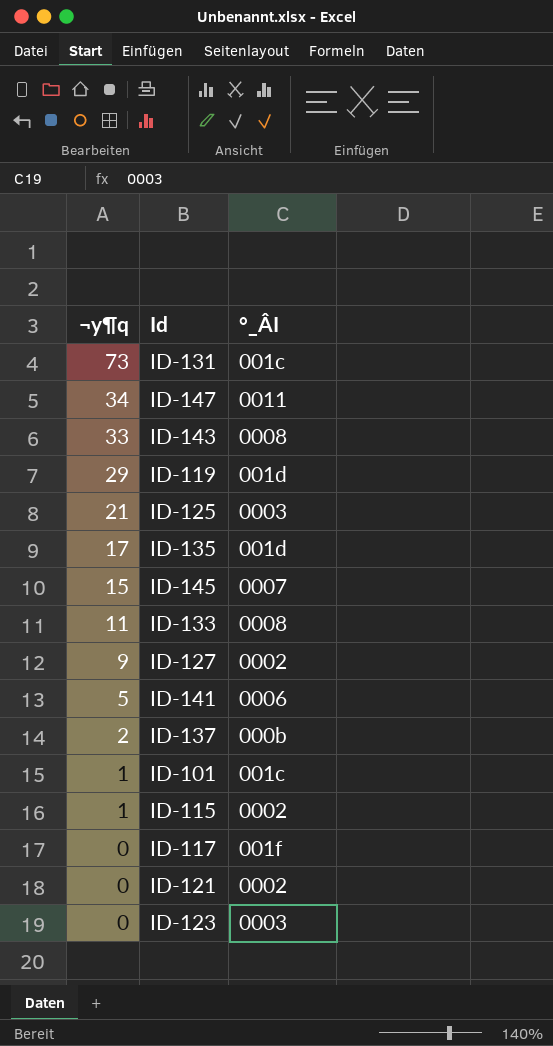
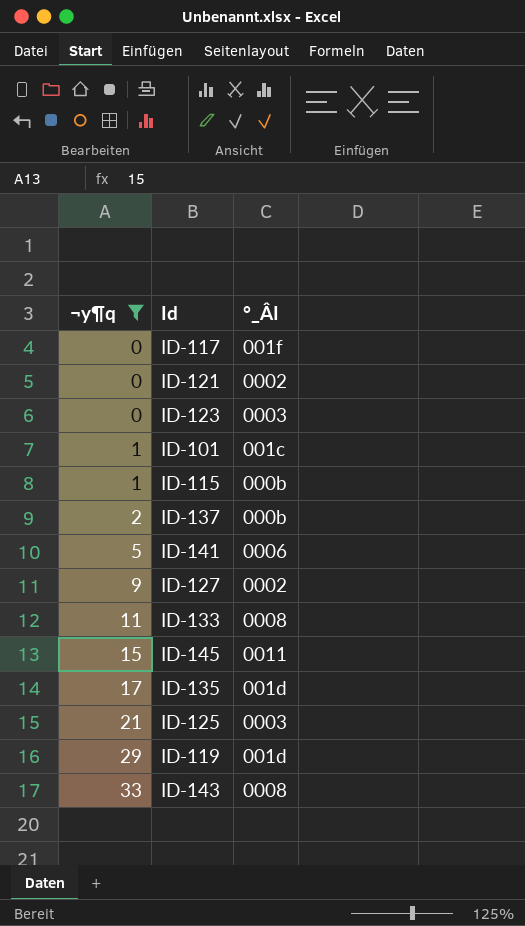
filter: none -> ¬y¶q <= 33
row order: ¬y¶q descending -> ¬y¶q ascending
ID-115 | °_ÂI: 0002 -> 000b
ID-145 | °_ÂI: 0007 -> 0011

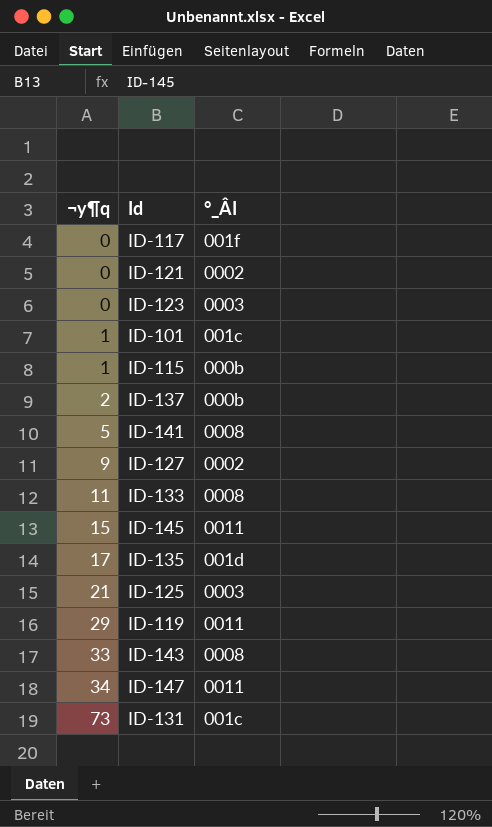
filter: ¬y¶q <= 33 -> none
ID-141 | °_ÂI: 0006 -> 0008
ID-119 | °_ÂI: 001d -> 0011

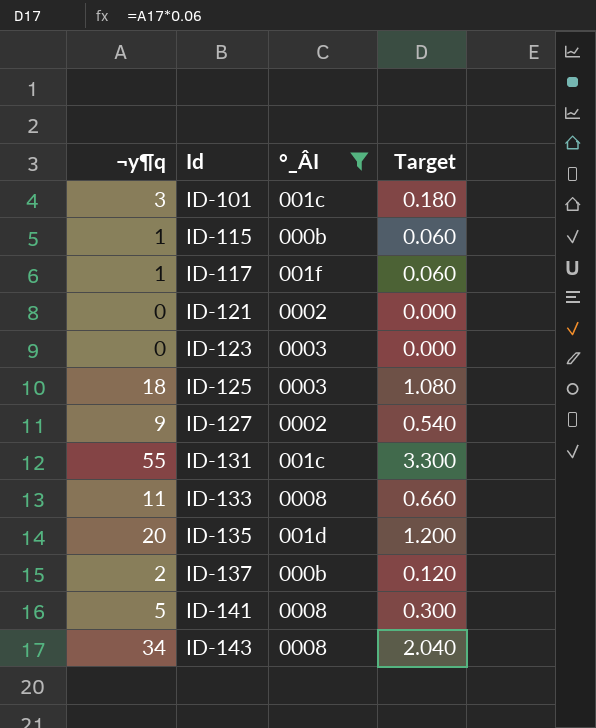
filter: none -> °_ÂI != 0011
row order: ¬y¶q ascending -> Id ascending
column Target | formula: none -> [¬y¶q] * 0.06
ID-101 | ¬y¶q: 1 -> 3
ID-117 | ¬y¶q: 0 -> 1
ID-125 | ¬y¶q: 21 -> 18
ID-131 | ¬y¶q: 73 -> 55
ID-135 | ¬y¶q: 17 -> 20
ID-143 | ¬y¶q: 33 -> 34

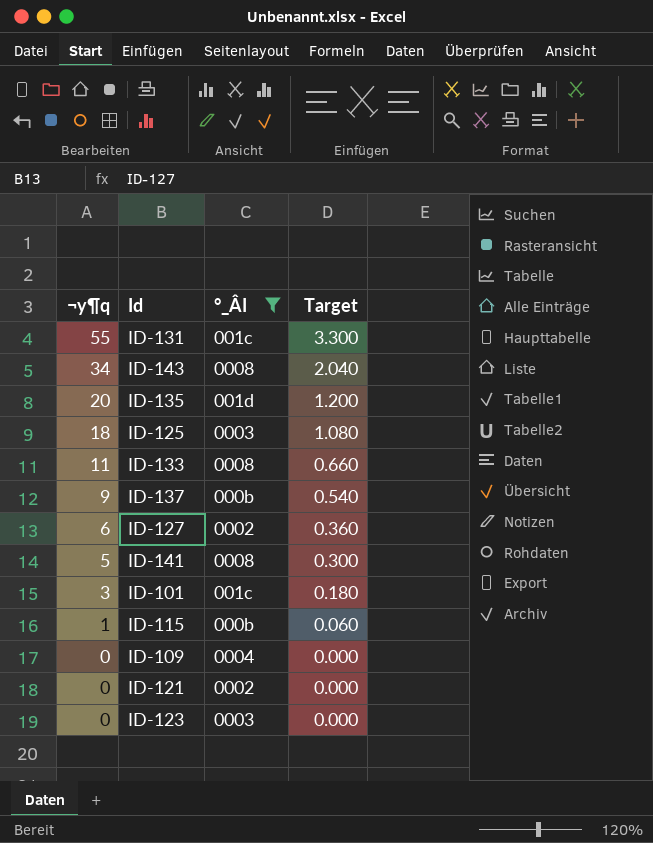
row order: Id ascending -> ¬y¶q descending
row ID-117: 1 | 001f | 0.060 -> none
ID-137 | ¬y¶q: 2 -> 9
ID-137 | Target: 0.120 -> 0.540
ID-127 | ¬y¶q: 9 -> 6
ID-127 | Target: 0.540 -> 0.360
row ID-109: none -> 0 | 0004 | 0.000

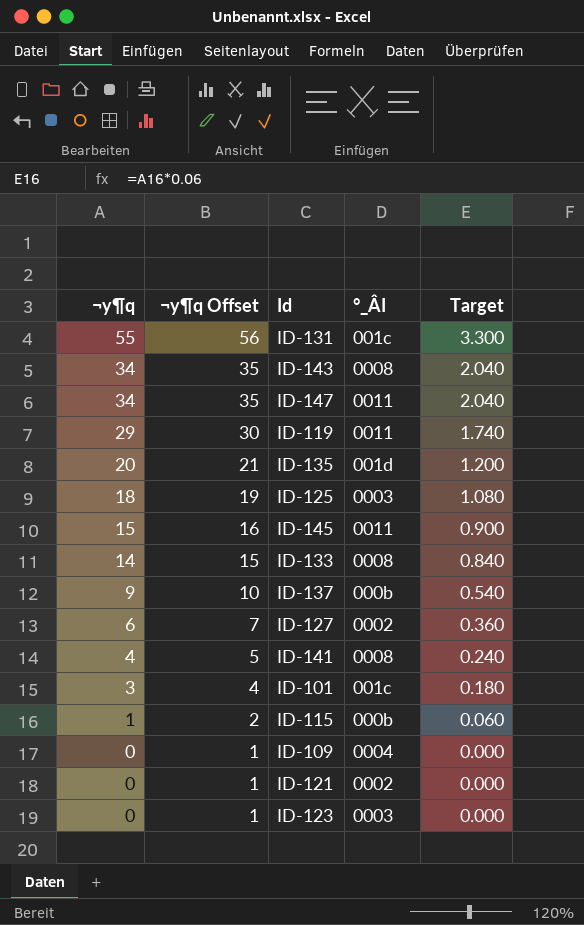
filter: °_ÂI != 0011 -> none
column ¬y¶q Offset | formula: none -> [¬y¶q] + 1
ID-133 | ¬y¶q: 11 -> 14
ID-133 | Target: 0.660 -> 0.840
ID-141 | ¬y¶q: 5 -> 4
ID-141 | Target: 0.300 -> 0.240

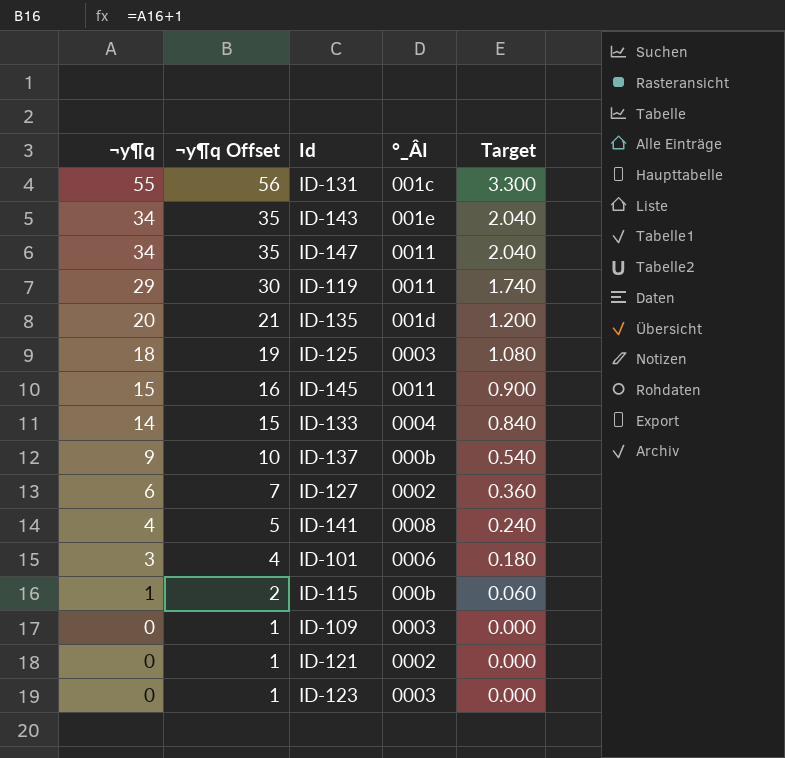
ID-143 | °_ÂI: 0008 -> 001e
ID-133 | °_ÂI: 0008 -> 0004
ID-101 | °_ÂI: 001c -> 0006
ID-109 | °_ÂI: 0004 -> 0003

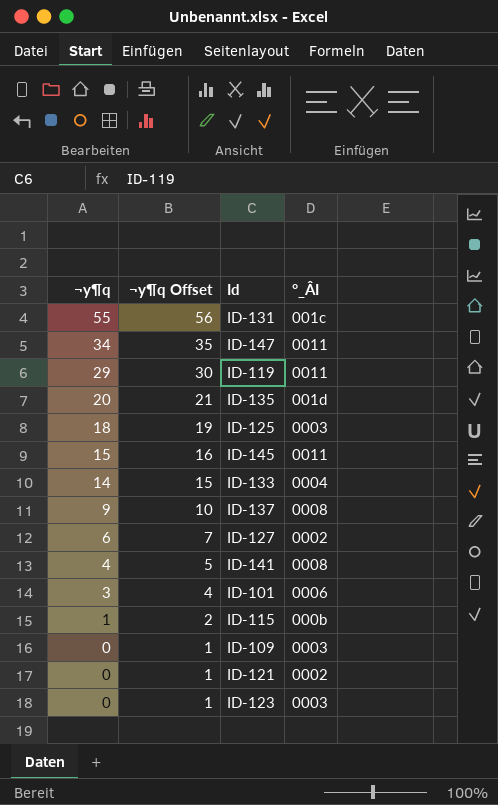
column Target | formula: [¬y¶q] * 0.06 -> none
row ID-143: 34 | 35 | 001e | 2.040 -> none
ID-137 | °_ÂI: 000b -> 0008

